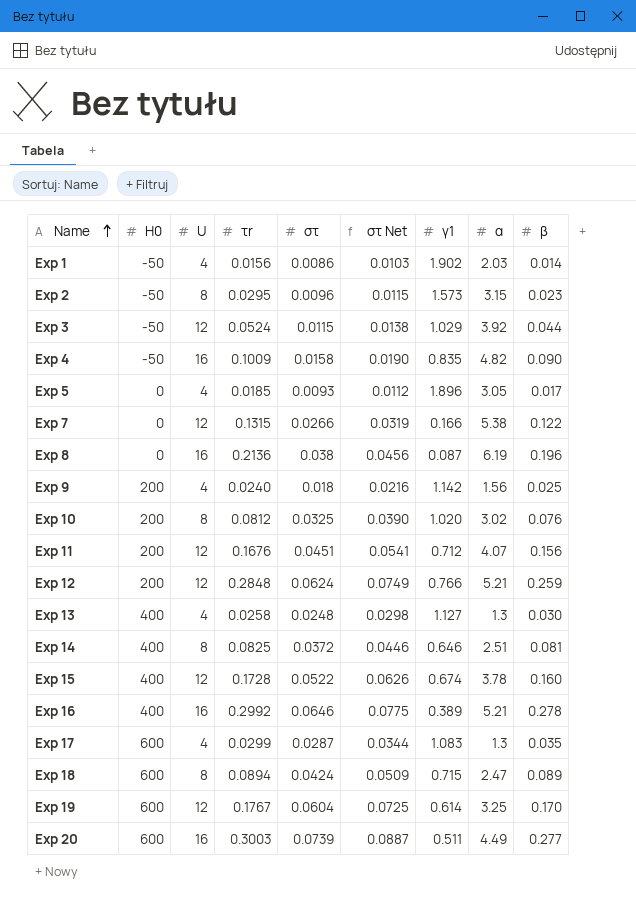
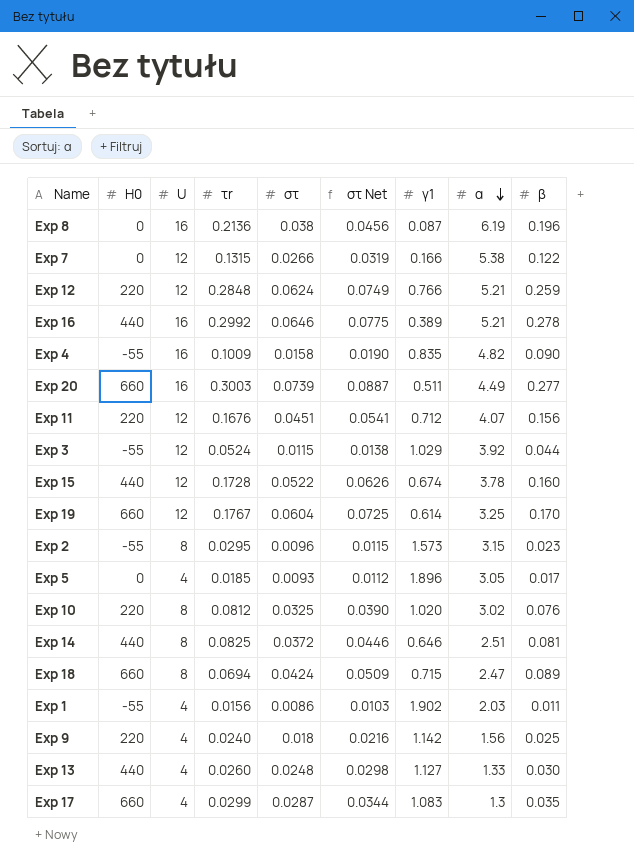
row order: Name ascending -> α descending
Exp 12 | H0: 200 -> 220
Exp 16 | H0: 400 -> 440
Exp 4 | H0: -50 -> -55
Exp 20 | H0: 600 -> 660
Exp 11 | H0: 200 -> 220
Exp 3 | H0: -50 -> -55
Exp 15 | H0: 400 -> 440
Exp 19 | H0: 600 -> 660
Exp 2 | H0: -50 -> -55
Exp 10 | H0: 200 -> 220
Exp 14 | H0: 400 -> 440
Exp 18 | H0: 600 -> 660
Exp 18 | τr: 0.0894 -> 0.0694
Exp 1 | H0: -50 -> -55
Exp 1 | β: 0.014 -> 0.011
Exp 9 | H0: 200 -> 220
Exp 13 | H0: 400 -> 440
Exp 13 | τr: 0.0258 -> 0.0260
Exp 13 | α: 1.3 -> 1.33
Exp 17 | H0: 600 -> 660

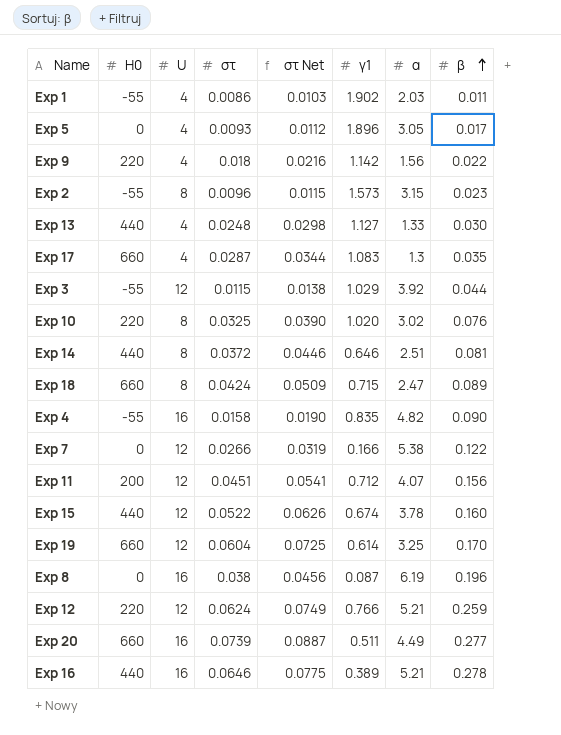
row order: α descending -> β ascending
column τr | position: 4 -> none
Exp 9 | β: 0.025 -> 0.022
Exp 11 | H0: 220 -> 200

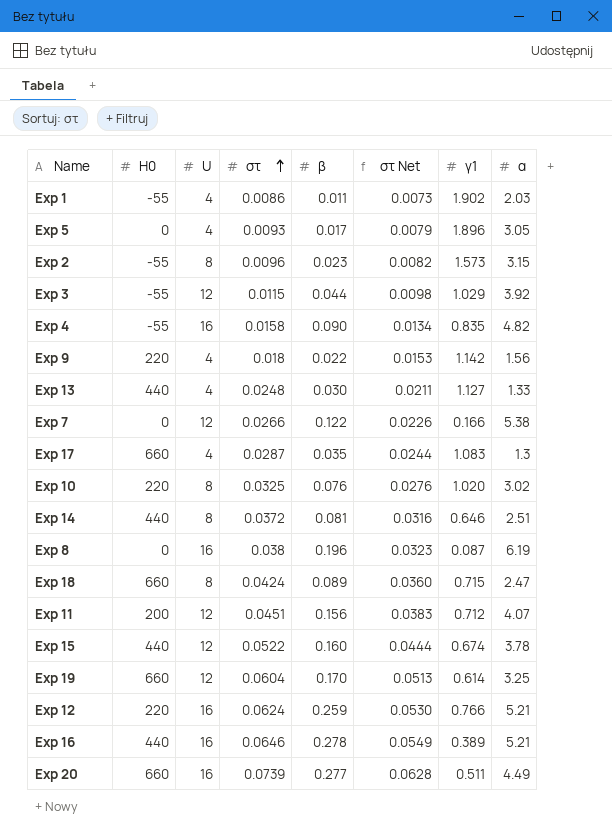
row order: β ascending -> στ ascending
column β | position: 8 -> 5
column στ Net | formula: [στ] * 1.2 -> [στ] * 0.85
Exp 12 | U: 12 -> 16

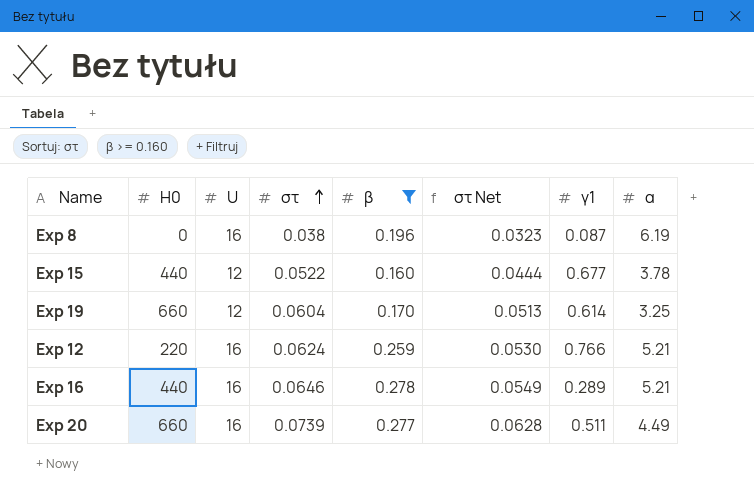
filter: none -> β >= 0.160
Exp 15 | γ1: 0.674 -> 0.677
Exp 16 | γ1: 0.389 -> 0.289

